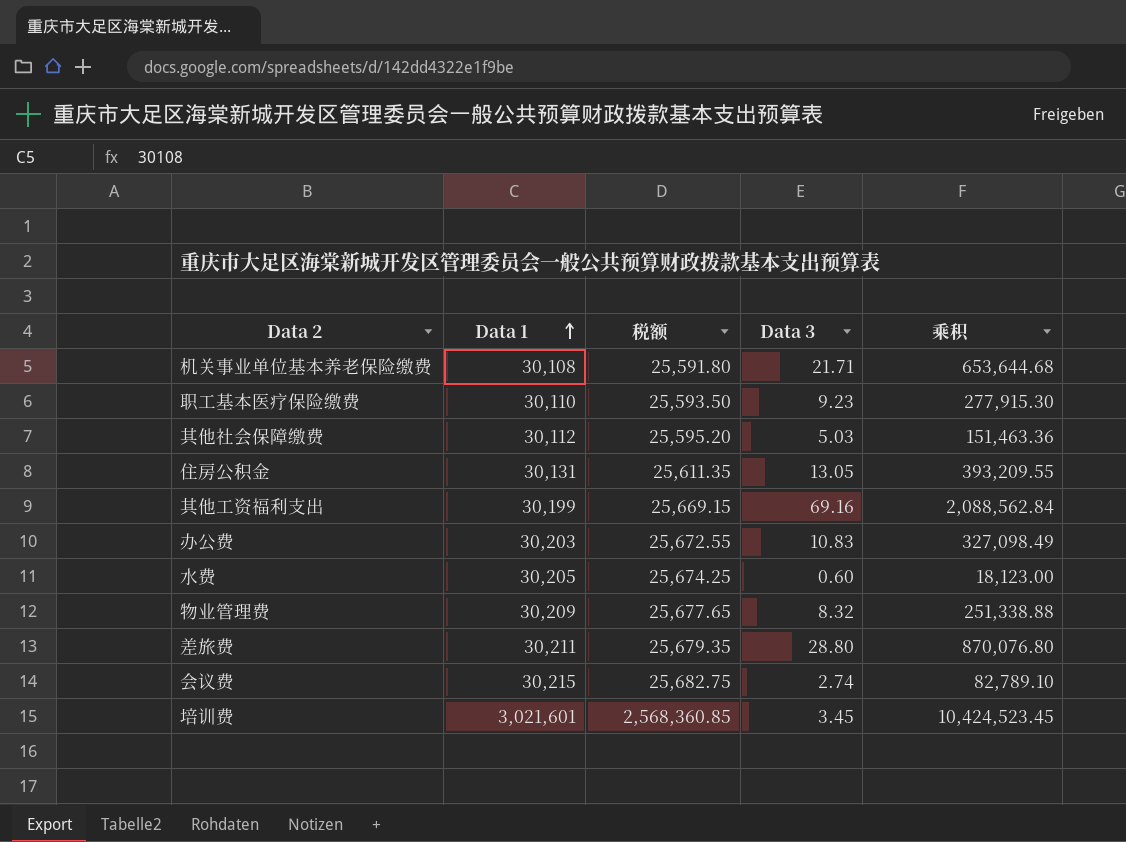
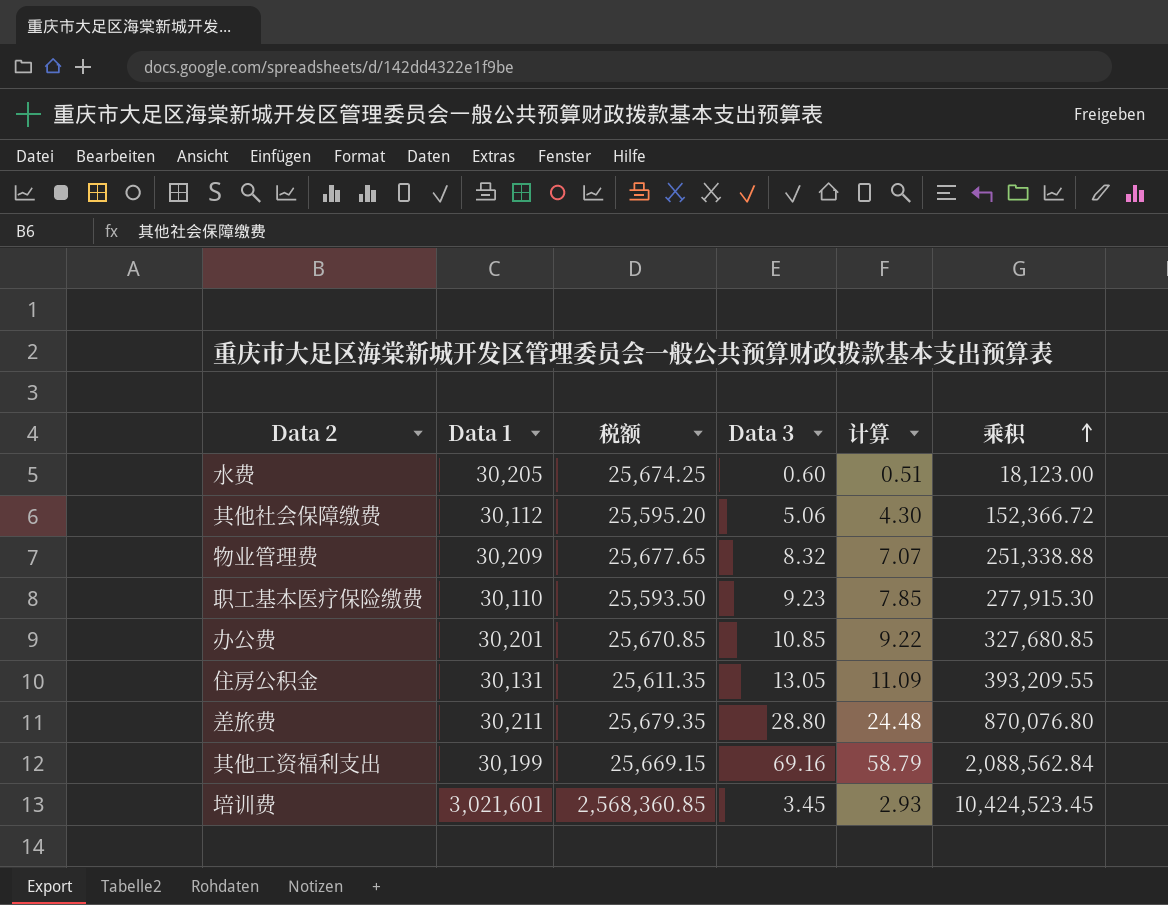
row order: Data 1 ascending -> 乘积 ascending
column 计算 | formula: none -> [Data 3] * 0.85
row 机关事业单位基本养老保险缴费: 30,108 | 25,591.80 | 21.71 | 653,644.68 -> none
row 会议费: 30,215 | 25,682.75 | 2.74 | 82,789.10 -> none
其他社会保障缴费 | Data 3: 5.03 -> 5.06
其他社会保障缴费 | 乘积: 151,463.36 -> 152,366.72
办公费 | Data 1: 30,203 -> 30,201
办公费 | 税额: 25,672.55 -> 25,670.85
办公费 | Data 3: 10.83 -> 10.85
办公费 | 乘积: 327,098.49 -> 327,680.85

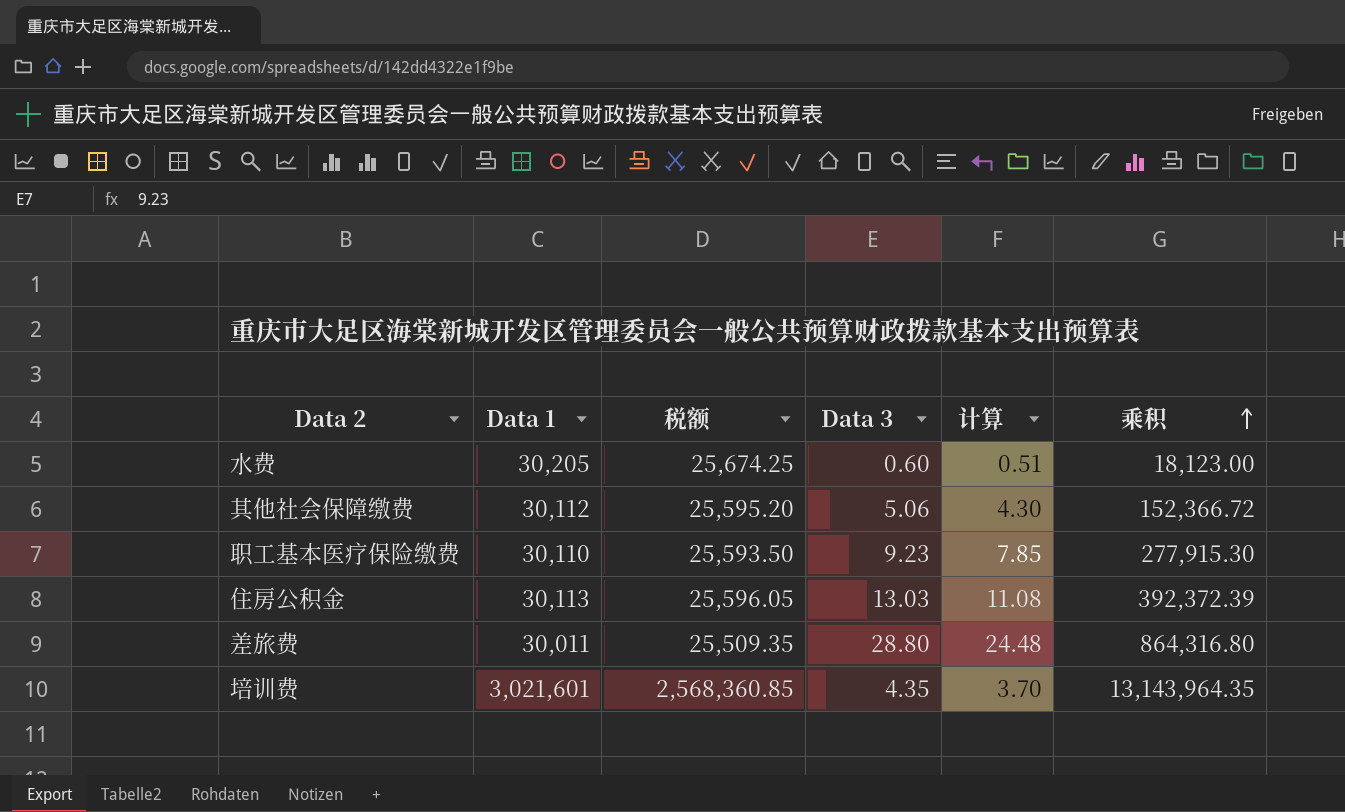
row 物业管理费: 30,209 | 25,677.65 | 8.32 | 7.07 | 251,338.88 -> none
row 办公费: 30,201 | 25,670.85 | 10.85 | 9.22 | 327,680.85 -> none
row 其他工资福利支出: 30,199 | 25,669.15 | 69.16 | 58.79 | 2,088,562.84 -> none
住房公积金 | Data 1: 30,131 -> 30,113
住房公积金 | 税额: 25,611.35 -> 25,596.05
住房公积金 | Data 3: 13.05 -> 13.03
住房公积金 | 计算: 11.09 -> 11.08
住房公积金 | 乘积: 393,209.55 -> 392,372.39
差旅费 | Data 1: 30,211 -> 30,011
差旅费 | 税额: 25,679.35 -> 25,509.35
差旅费 | 乘积: 870,076.80 -> 864,316.80
培训费 | Data 3: 3.45 -> 4.35
培训费 | 计算: 2.93 -> 3.70
培训费 | 乘积: 10,424,523.45 -> 13,143,964.35

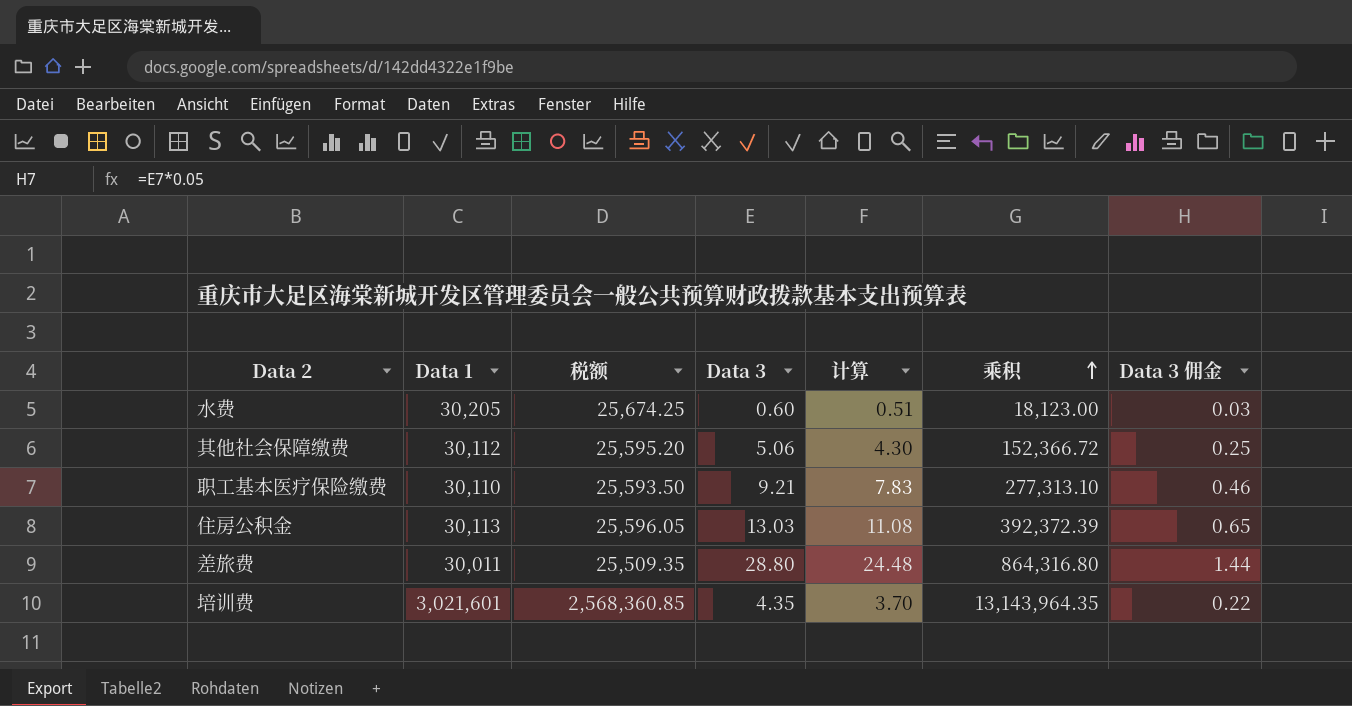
column Data 3 佣金 | formula: none -> [Data 3] * 0.05
职工基本医疗保险缴费 | Data 3: 9.23 -> 9.21
职工基本医疗保险缴费 | 计算: 7.85 -> 7.83
职工基本医疗保险缴费 | 乘积: 277,915.30 -> 277,313.10

